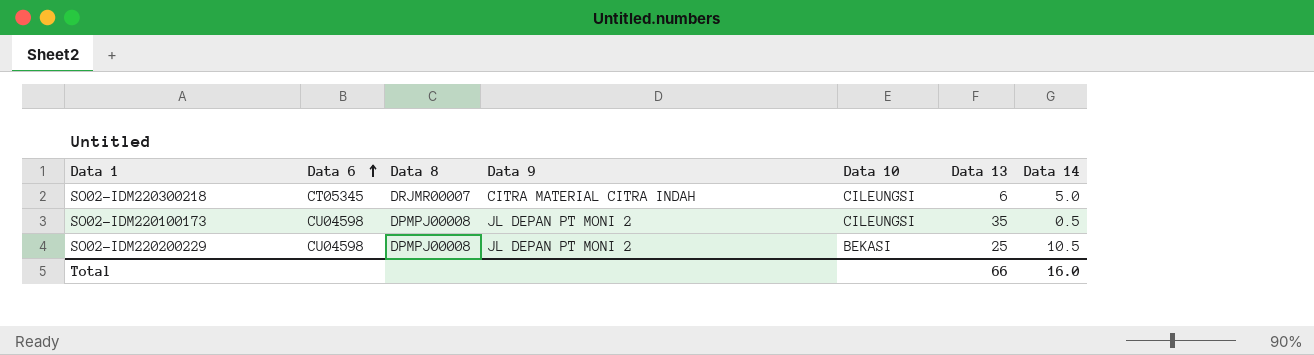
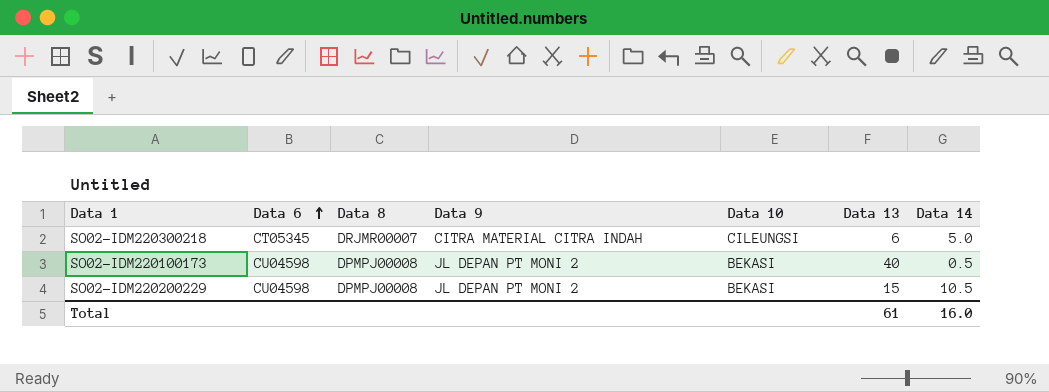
SO02-IDM220100173 | Data 10: CILEUNGSI -> BEKASI
SO02-IDM220100173 | Data 13: 35 -> 40
SO02-IDM220200229 | Data 13: 25 -> 15
Total | Data 13: 66 -> 61

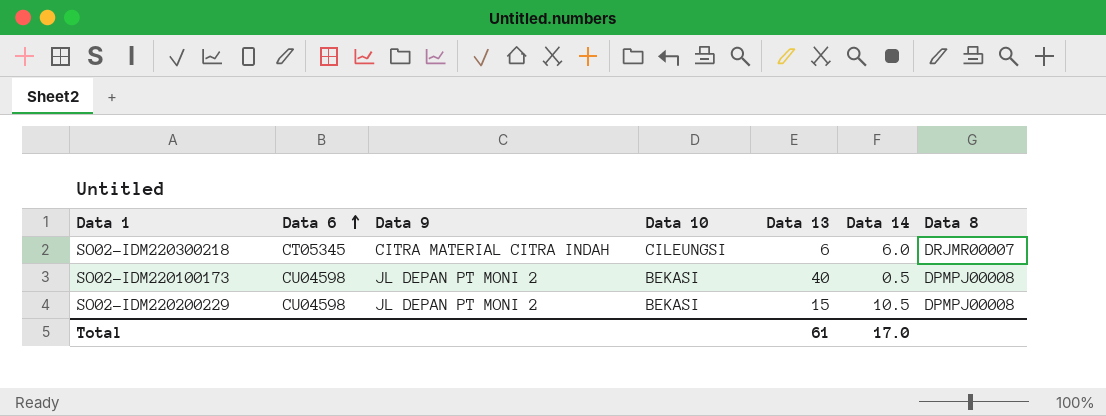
column Data 8 | position: 3 -> 7
SO02-IDM220300218 | Data 14: 5.0 -> 6.0
Total | Data 14: 16.0 -> 17.0

